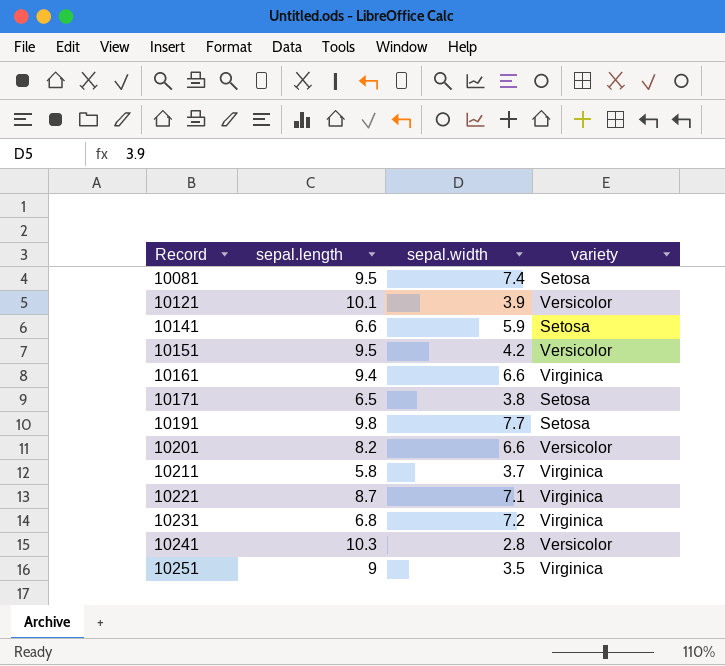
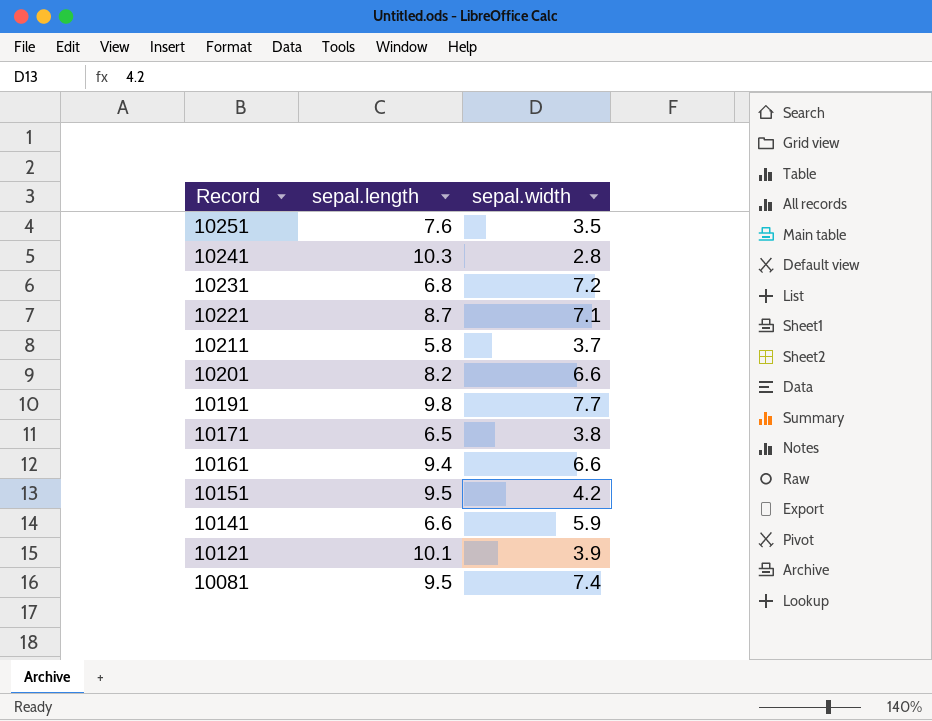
row order: Record ascending -> Record descending
column variety | position: 4 -> none
10251 | sepal.length: 9 -> 7.6

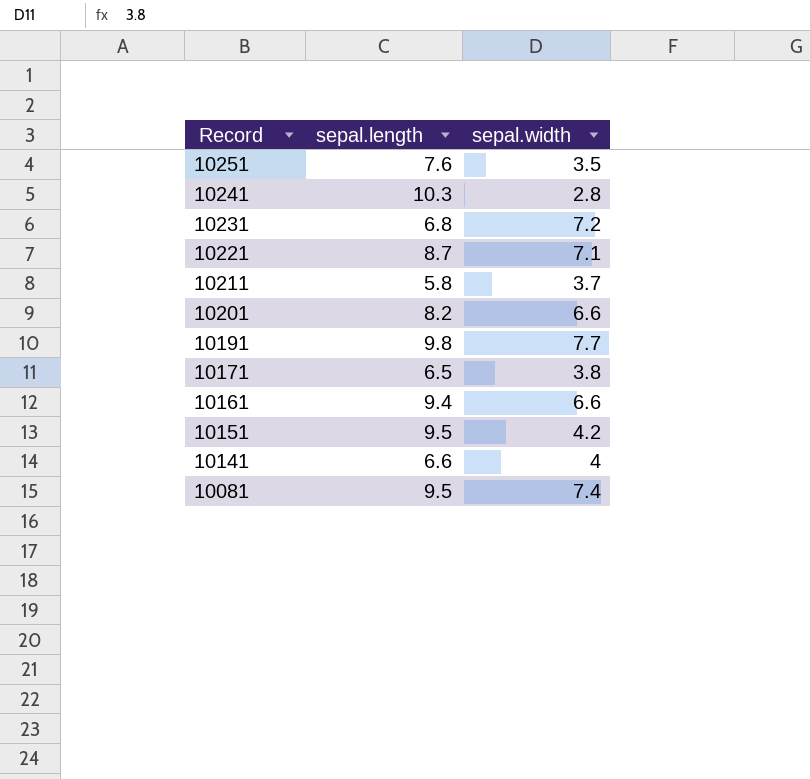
row 10121: 10.1 | 3.9 -> none
10141 | sepal.width: 5.9 -> 4

